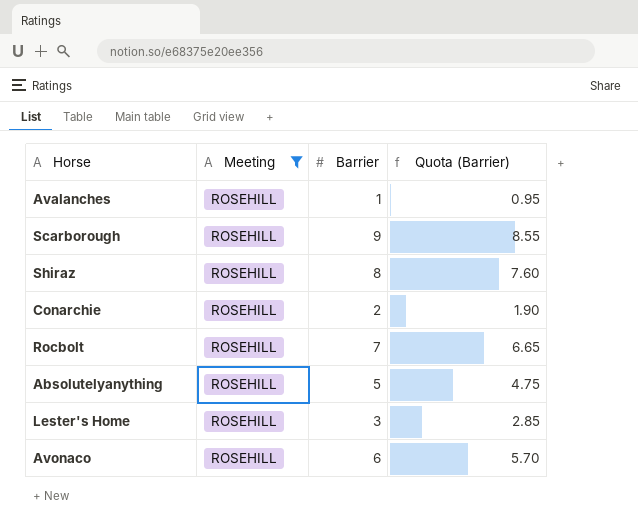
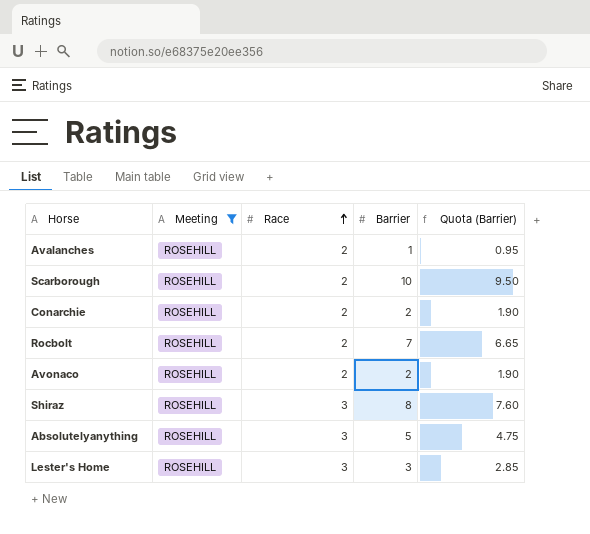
row order: none -> Race ascending
column Race | position: none -> 3
Scarborough | Barrier: 9 -> 10
Scarborough | Quota (Barrier): 8.55 -> 9.50
Avonaco | Barrier: 6 -> 2
Avonaco | Quota (Barrier): 5.70 -> 1.90

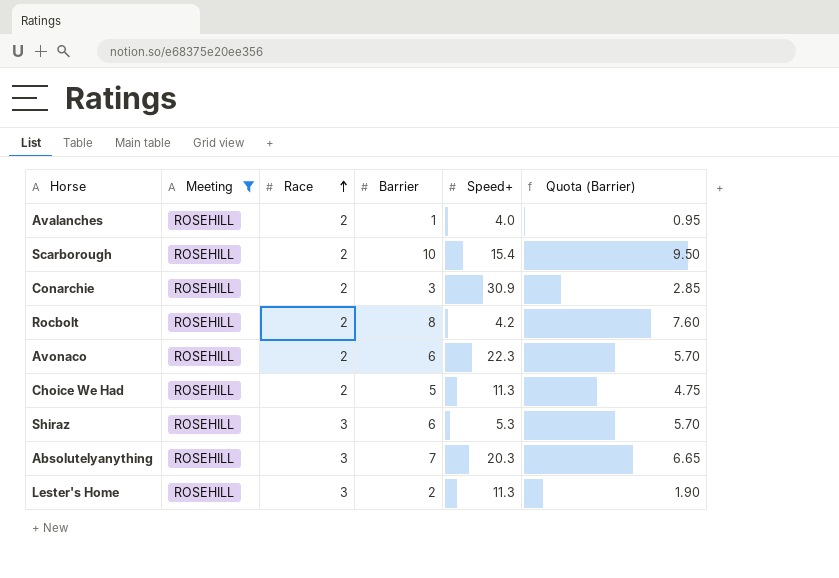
column Speed+ | position: none -> 5
Conarchie | Barrier: 2 -> 3
Conarchie | Quota (Barrier): 1.90 -> 2.85
Rocbolt | Barrier: 7 -> 8
Rocbolt | Quota (Barrier): 6.65 -> 7.60
Avonaco | Barrier: 2 -> 6
Avonaco | Quota (Barrier): 1.90 -> 5.70
row Choice We Had: none -> ROSEHILL | 2 | 5 | 11.3 | 4.75
Shiraz | Barrier: 8 -> 6
Shiraz | Quota (Barrier): 7.60 -> 5.70
Absolutelyanything | Barrier: 5 -> 7
Absolutelyanything | Quota (Barrier): 4.75 -> 6.65
Lester's Home | Barrier: 3 -> 2
Lester's Home | Quota (Barrier): 2.85 -> 1.90

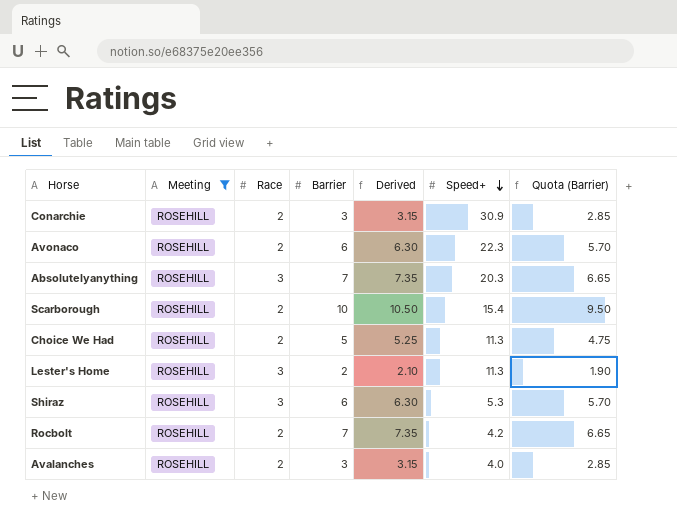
row order: Race ascending -> Speed+ descending
column Derived | formula: none -> [Barrier] * 1.05
Rocbolt | Barrier: 8 -> 7
Rocbolt | Quota (Barrier): 7.60 -> 6.65
Avalanches | Barrier: 1 -> 3
Avalanches | Quota (Barrier): 0.95 -> 2.85

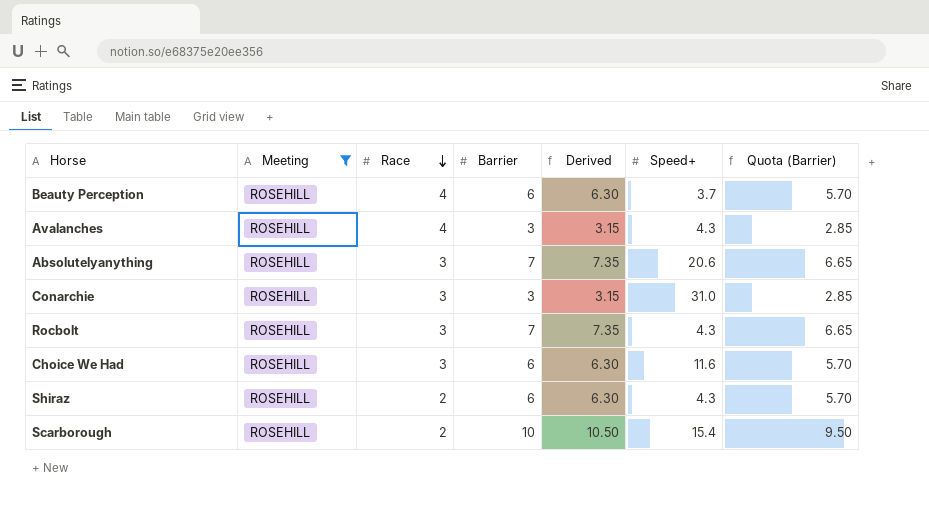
row order: Speed+ descending -> Race descending
row Avonaco: ROSEHILL | 2 | 6 | 6.30 | 22.3 | 5.70 -> none
row Lester's Home: ROSEHILL | 3 | 2 | 2.10 | 11.3 | 1.90 -> none
row Beauty Perception: none -> ROSEHILL | 4 | 6 | 6.30 | 3.7 | 5.70
Avalanches | Race: 2 -> 4
Avalanches | Speed+: 4.0 -> 4.3
Absolutelyanything | Speed+: 20.3 -> 20.6
Conarchie | Race: 2 -> 3
Conarchie | Speed+: 30.9 -> 31.0
Rocbolt | Race: 2 -> 3
Rocbolt | Speed+: 4.2 -> 4.3
Choice We Had | Race: 2 -> 3
Choice We Had | Barrier: 5 -> 6
Choice We Had | Derived: 5.25 -> 6.30
Choice We Had | Speed+: 11.3 -> 11.6
Choice We Had | Quota (Barrier): 4.75 -> 5.70
Shiraz | Race: 3 -> 2
Shiraz | Speed+: 5.3 -> 4.3

